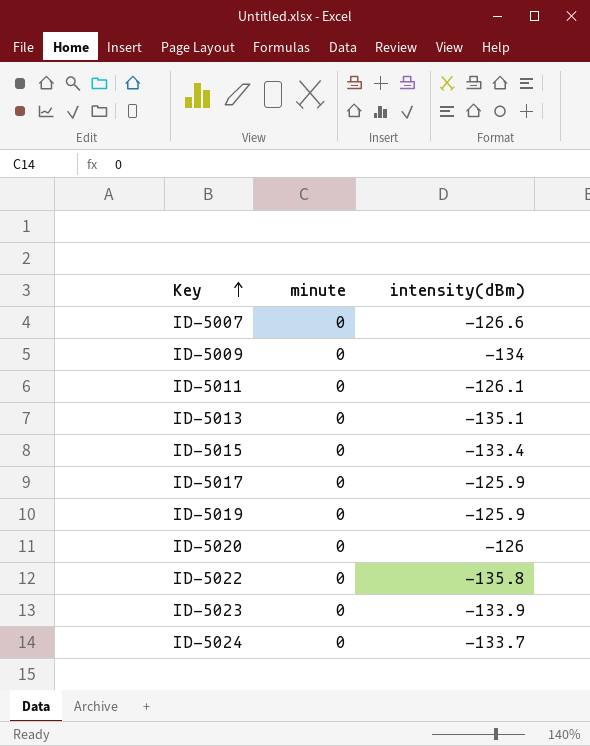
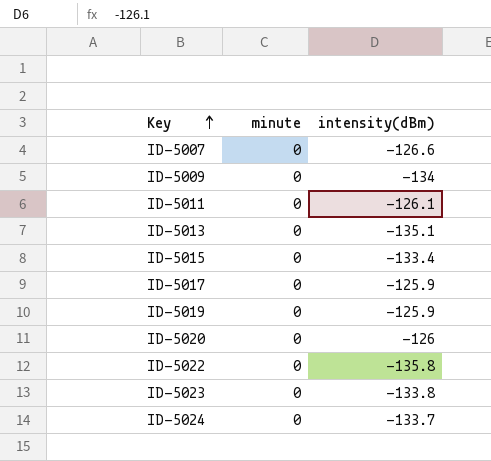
ID-5023 | intensity(dBm): -133.9 -> -133.8

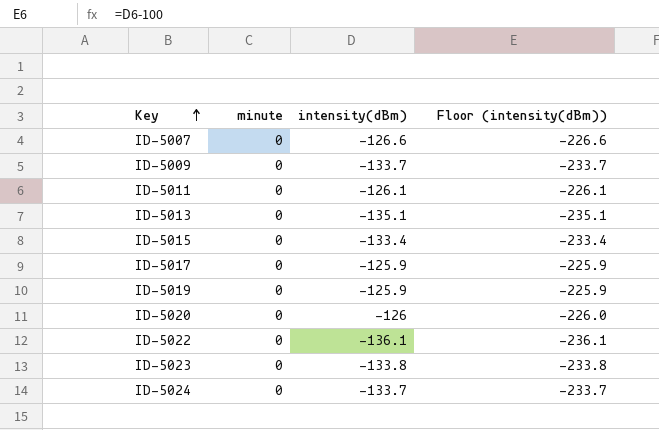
column Floor (intensity(dBm)) | formula: none -> [intensity(dBm)] - 100
ID-5009 | intensity(dBm): -134 -> -133.7
ID-5022 | intensity(dBm): -135.8 -> -136.1

